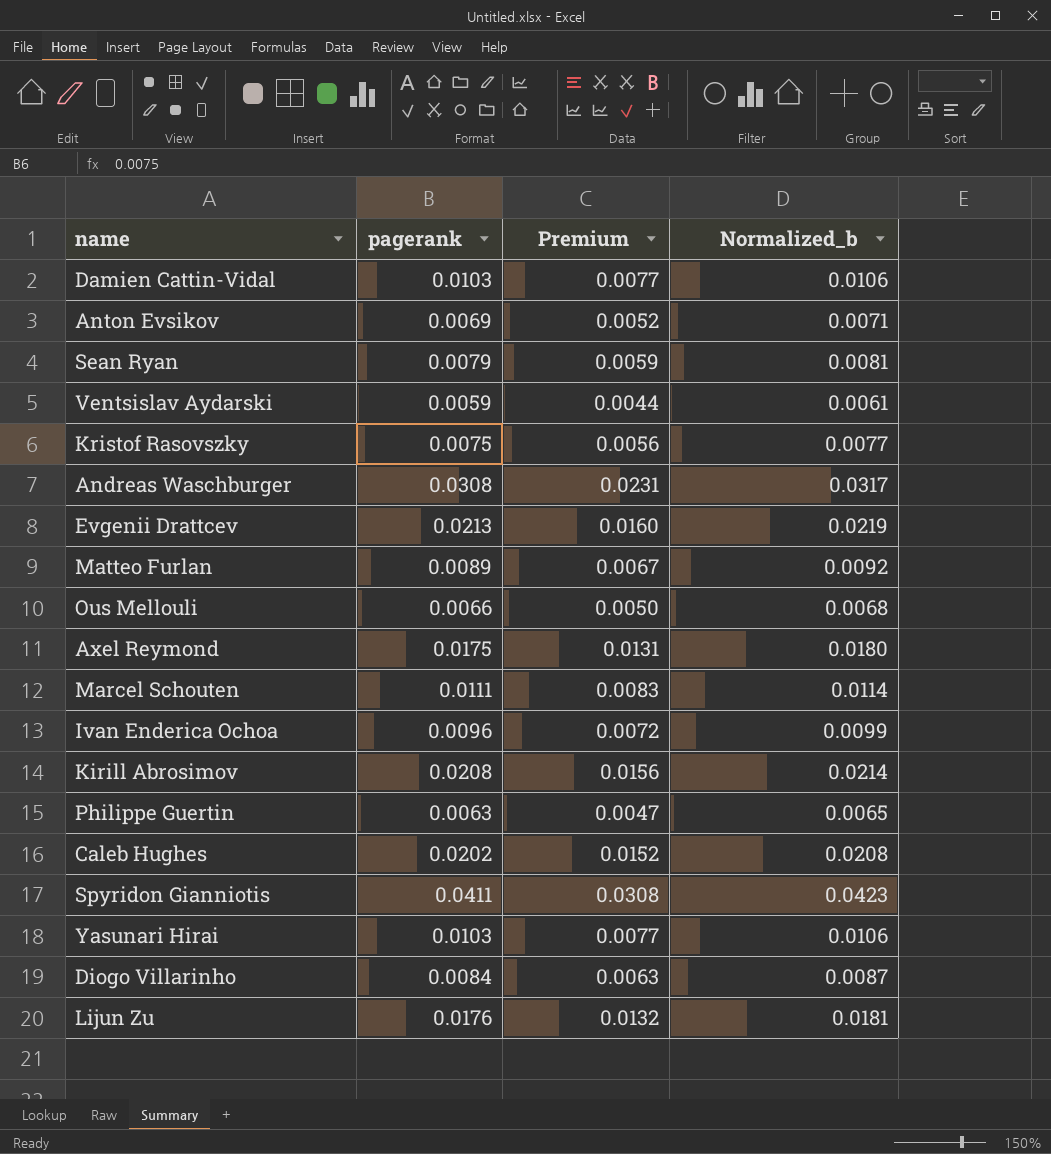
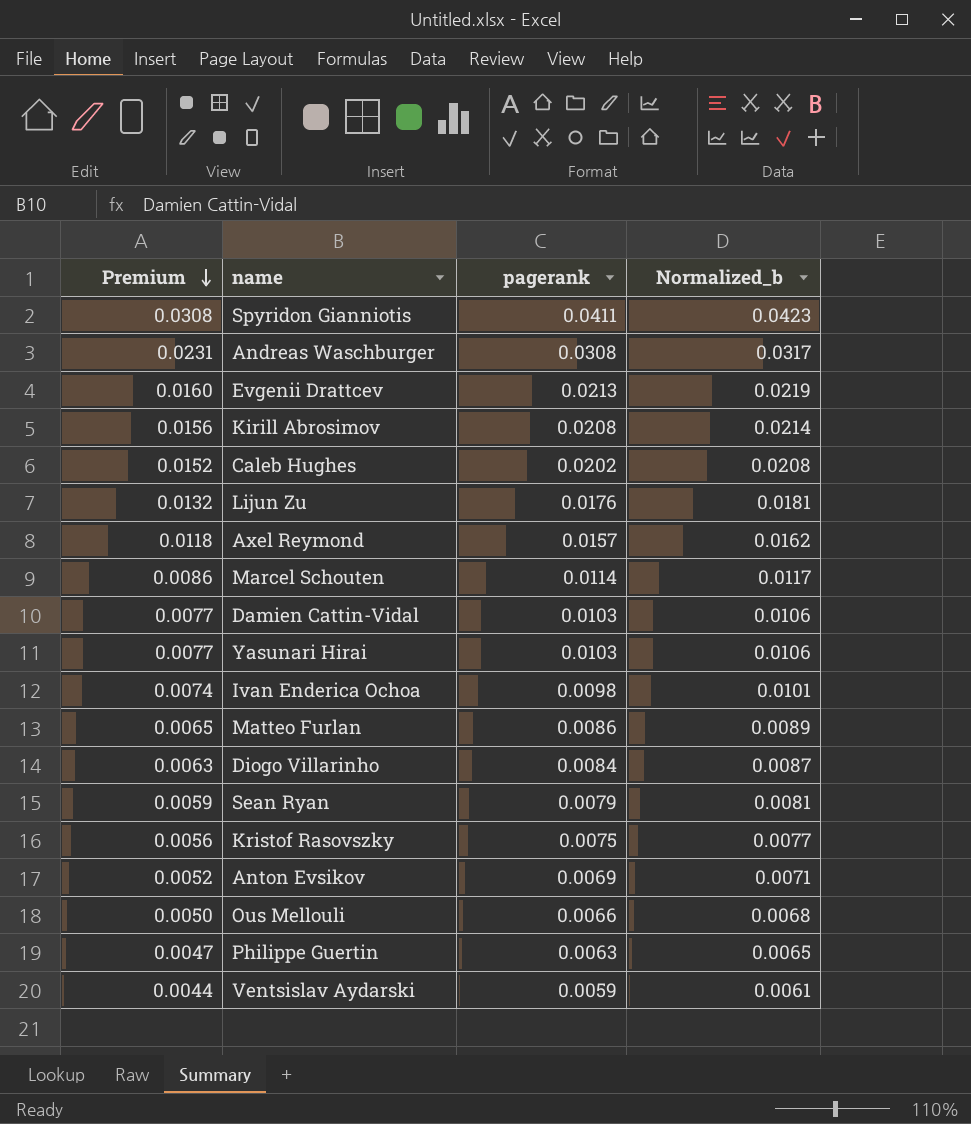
row order: none -> Premium descending
column Premium | position: 3 -> 1
Axel Reymond | Premium: 0.0131 -> 0.0118
Axel Reymond | pagerank: 0.0175 -> 0.0157
Axel Reymond | Normalized_b: 0.0180 -> 0.0162
Marcel Schouten | Premium: 0.0083 -> 0.0086
Marcel Schouten | pagerank: 0.0111 -> 0.0114
Marcel Schouten | Normalized_b: 0.0114 -> 0.0117
Ivan Enderica Ochoa | Premium: 0.0072 -> 0.0074
Ivan Enderica Ochoa | pagerank: 0.0096 -> 0.0098
Ivan Enderica Ochoa | Normalized_b: 0.0099 -> 0.0101
Matteo Furlan | Premium: 0.0067 -> 0.0065
Matteo Furlan | pagerank: 0.0089 -> 0.0086
Matteo Furlan | Normalized_b: 0.0092 -> 0.0089

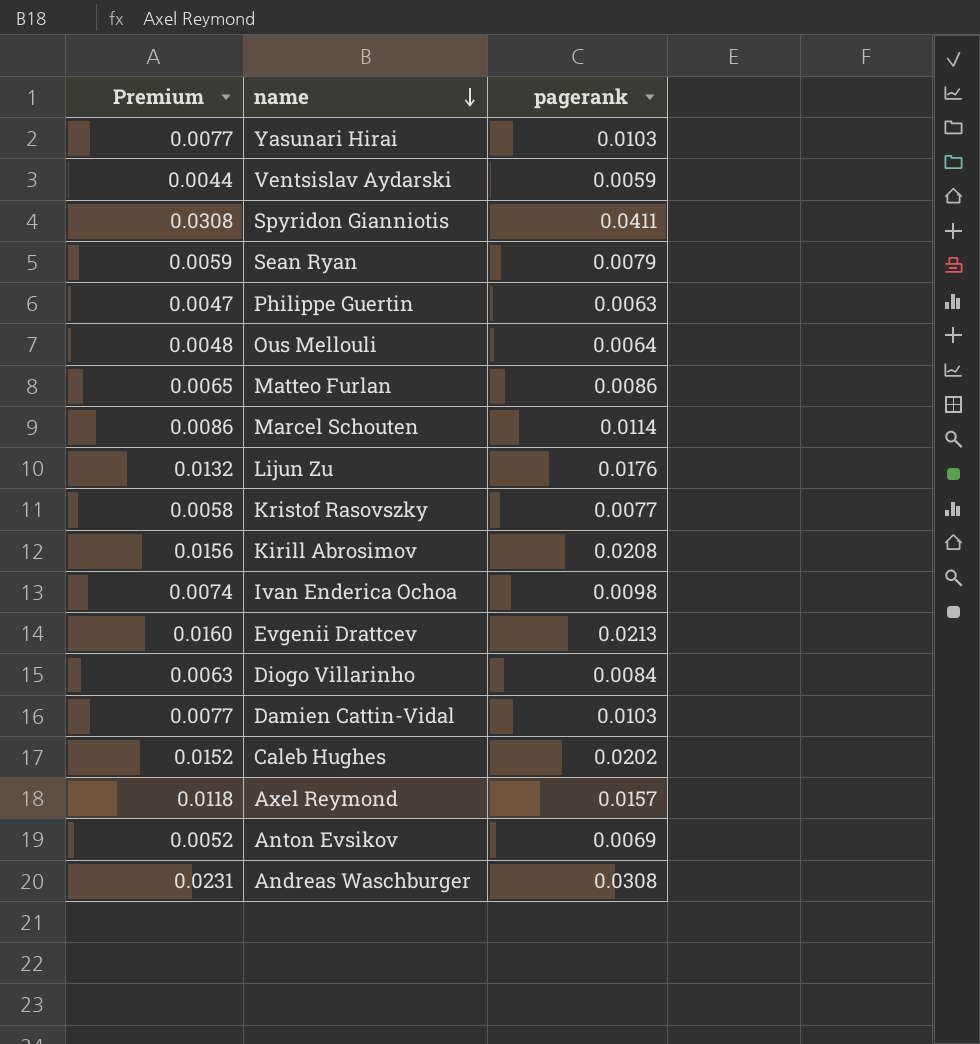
row order: Premium descending -> name descending
column Normalized_b | formula: [pagerank] * 1.03 -> none
Ous Mellouli | Premium: 0.0050 -> 0.0048
Ous Mellouli | pagerank: 0.0066 -> 0.0064
Kristof Rasovszky | Premium: 0.0056 -> 0.0058
Kristof Rasovszky | pagerank: 0.0075 -> 0.0077

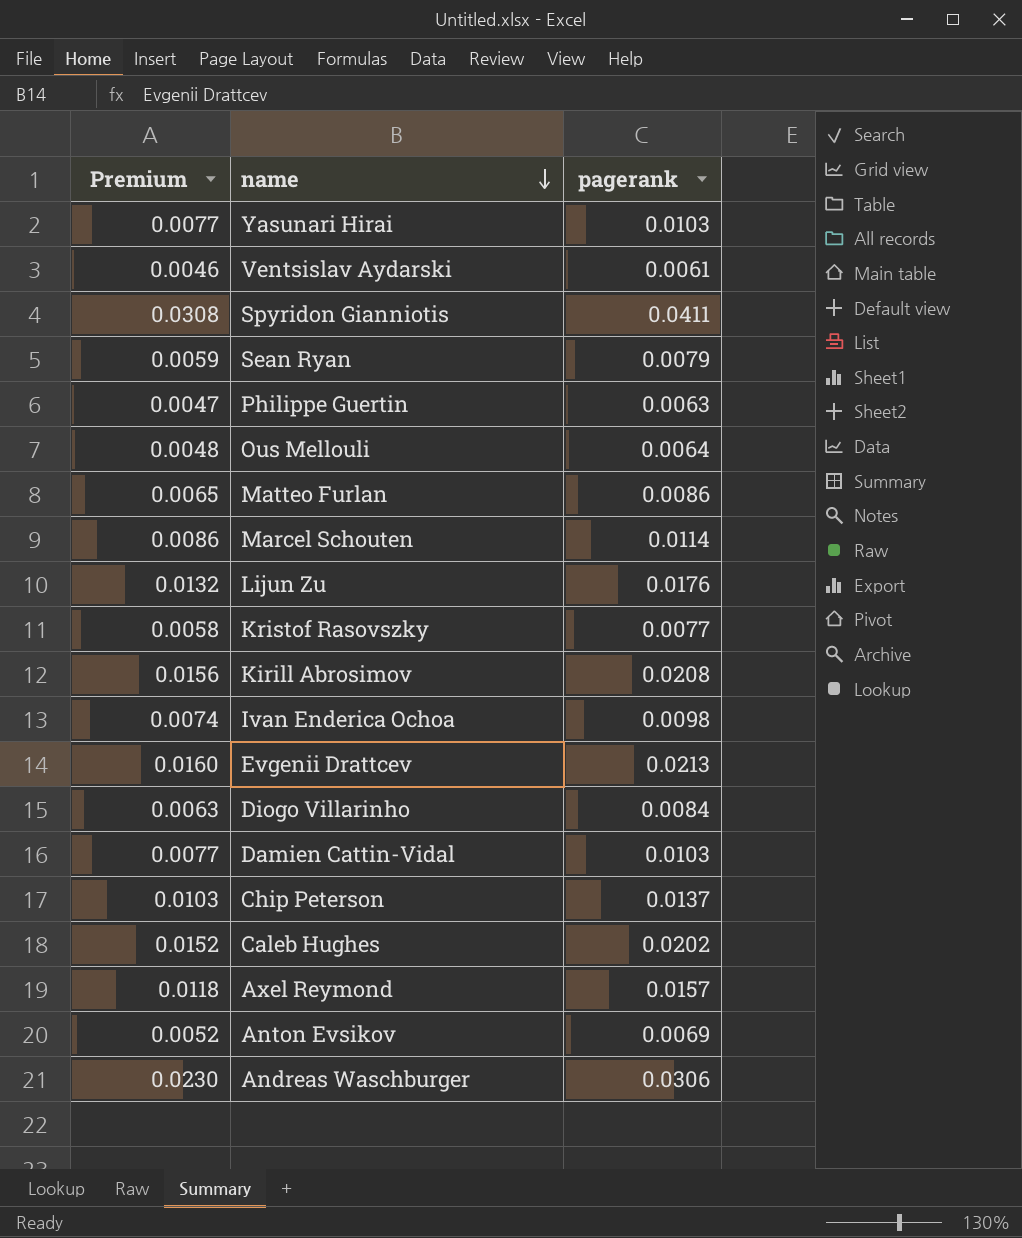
Ventsislav Aydarski | Premium: 0.0044 -> 0.0046
Ventsislav Aydarski | pagerank: 0.0059 -> 0.0061
row Chip Peterson: none -> 0.0103 | 0.0137
Andreas Waschburger | Premium: 0.0231 -> 0.0230
Andreas Waschburger | pagerank: 0.0308 -> 0.0306

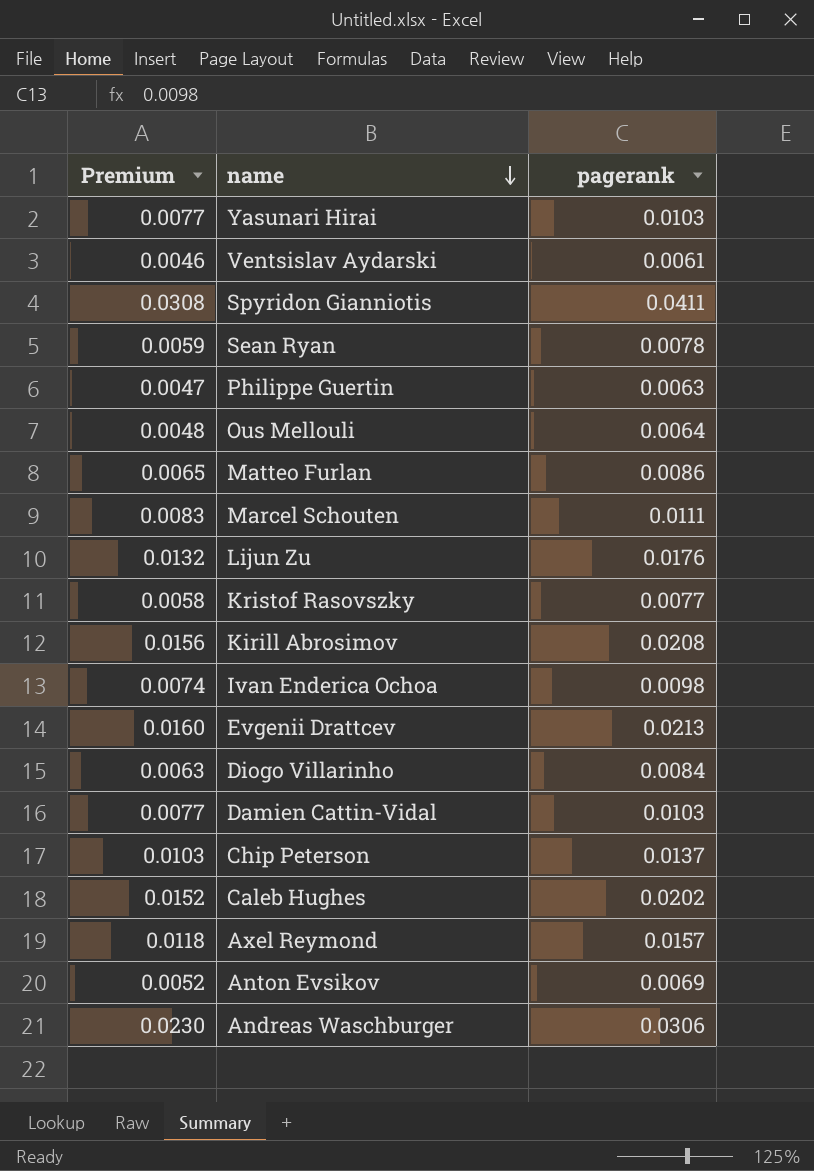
Sean Ryan | pagerank: 0.0079 -> 0.0078
Marcel Schouten | Premium: 0.0086 -> 0.0083
Marcel Schouten | pagerank: 0.0114 -> 0.0111

